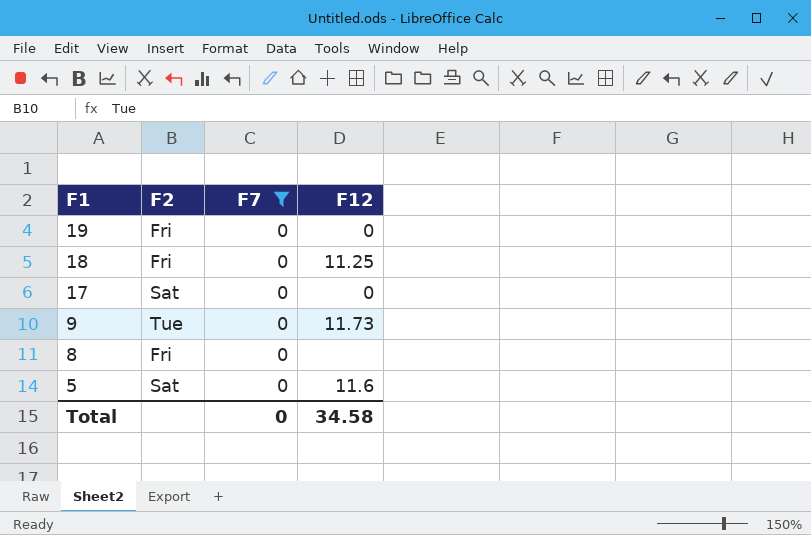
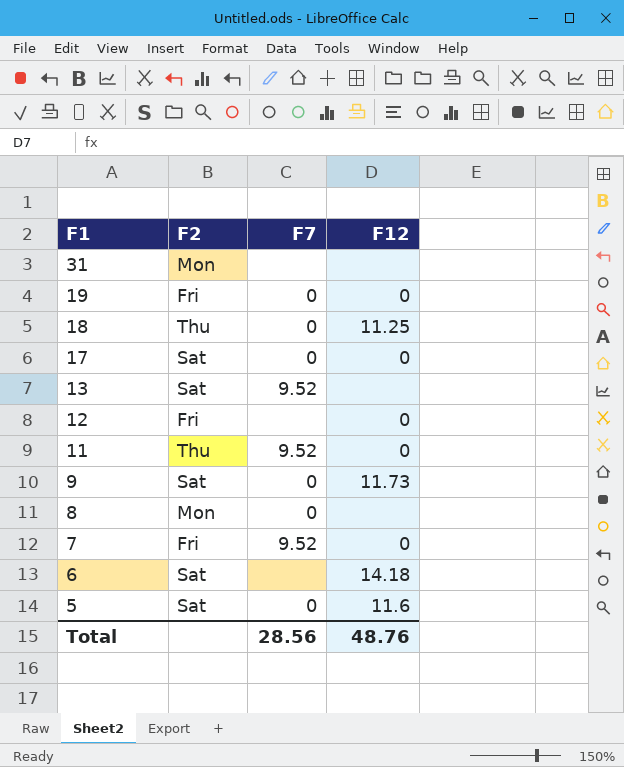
filter: F7 = 0 -> none
18 | F2: Fri -> Thu
9 | F2: Tue -> Sat
8 | F2: Fri -> Mon
Total | F7: 0 -> 28.56
Total | F12: 34.58 -> 48.76

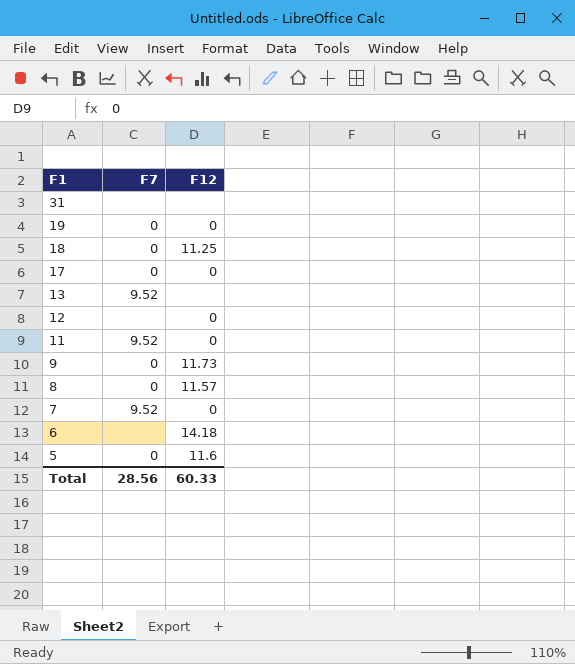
column F2 | position: 2 -> none
8 | F12: none -> 11.57
Total | F12: 48.76 -> 60.33

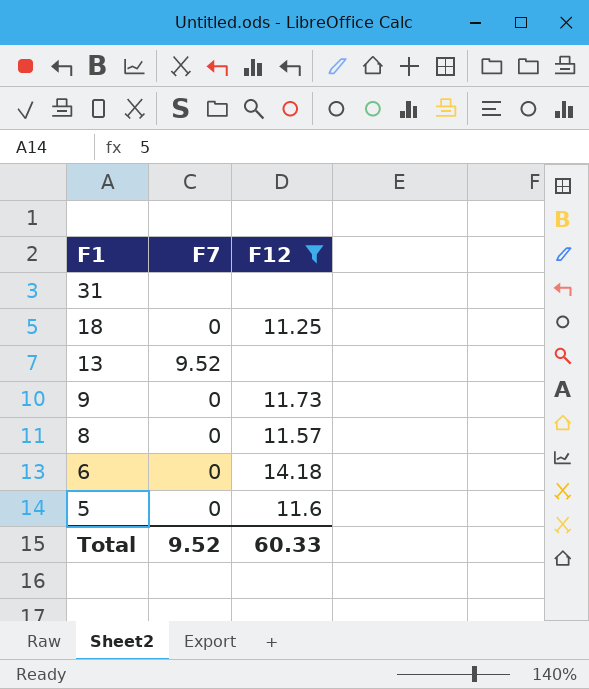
filter: none -> F12 != 0
6 | F7: none -> 0
Total | F7: 28.56 -> 9.52

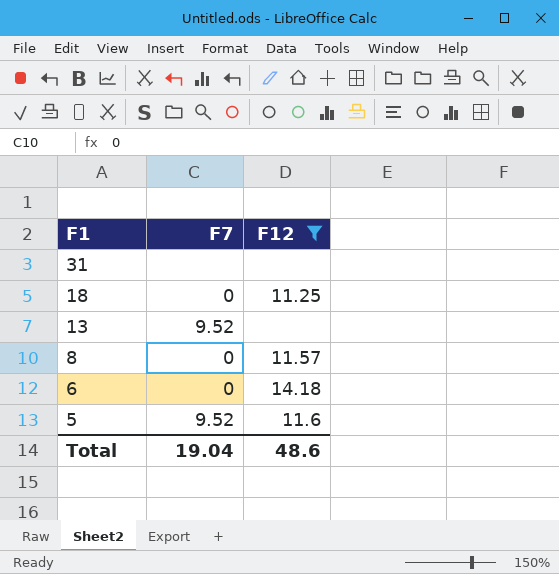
row 9: 0 | 11.73 -> none
5 | F7: 0 -> 9.52
Total | F7: 9.52 -> 19.04
Total | F12: 60.33 -> 48.6

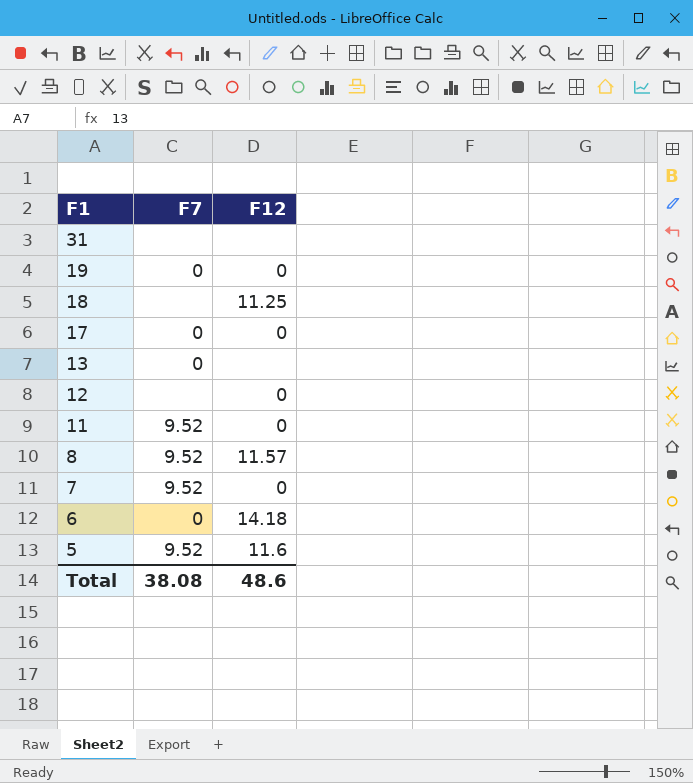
filter: F12 != 0 -> none
18 | F7: 0 -> none
13 | F7: 9.52 -> 0
8 | F7: 0 -> 9.52
Total | F7: 19.04 -> 38.08

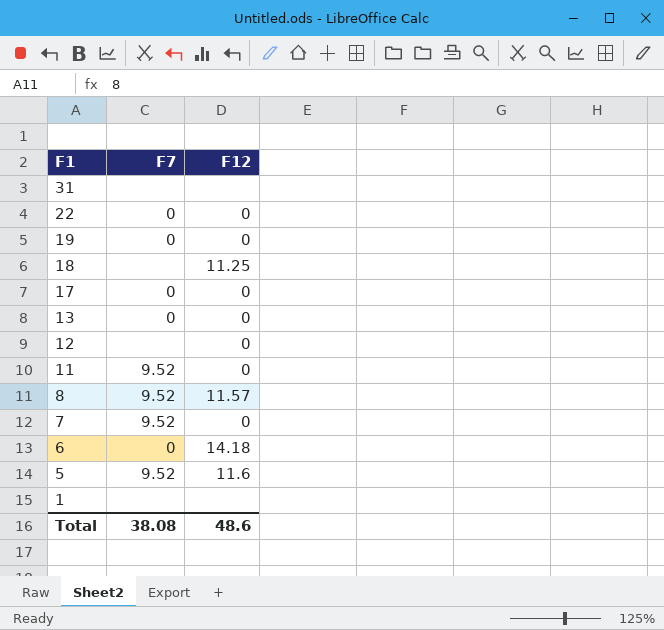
row 22: none -> 0 | 0
13 | F12: none -> 0
row 1: none -> none | none

